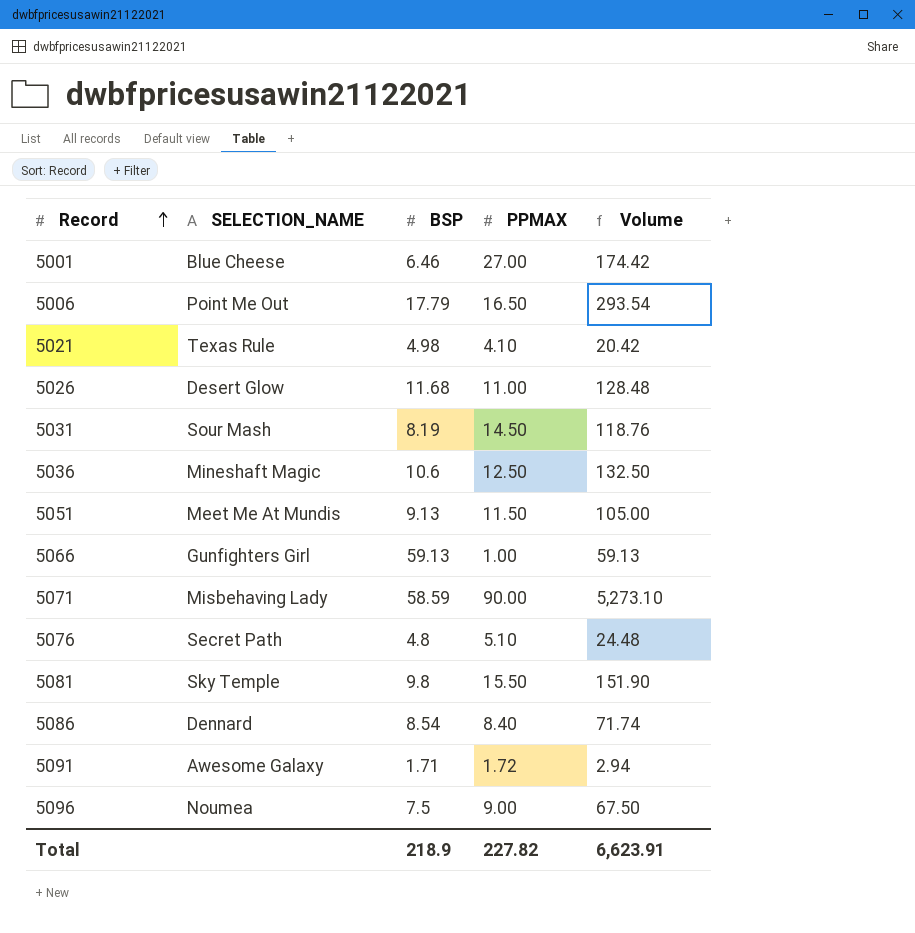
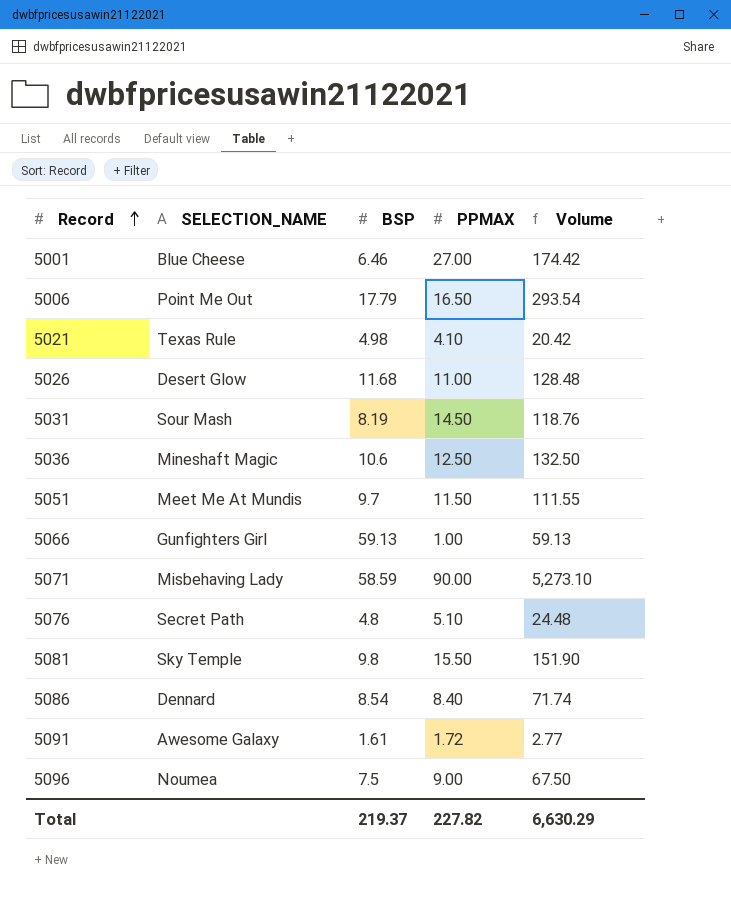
5051 | BSP: 9.13 -> 9.7
5051 | Volume: 105.00 -> 111.55
5091 | BSP: 1.71 -> 1.61
5091 | Volume: 2.94 -> 2.77
Total | BSP: 218.9 -> 219.37
Total | Volume: 6,623.91 -> 6,630.29

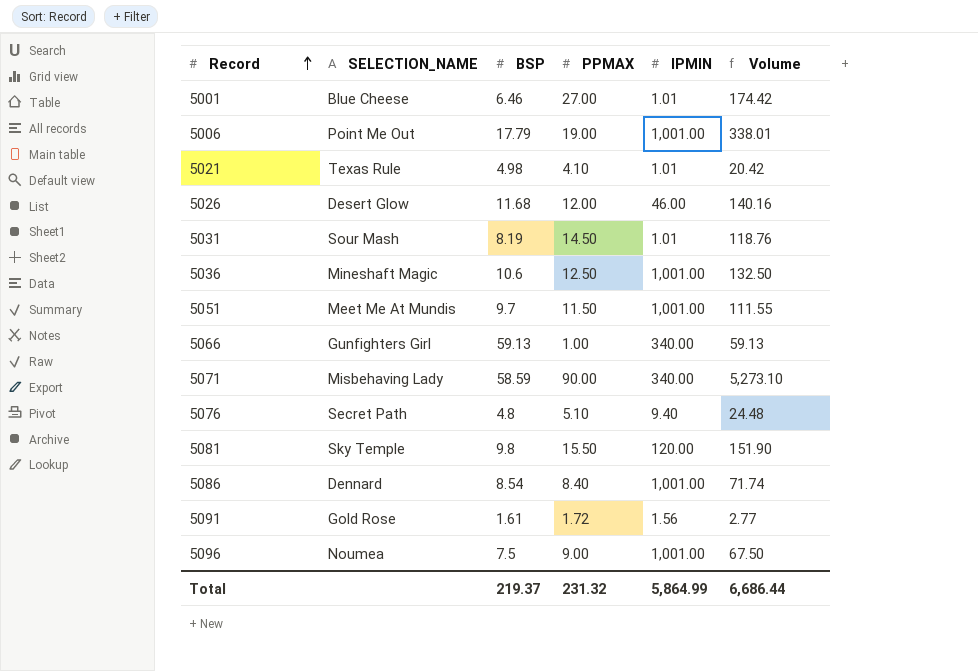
column IPMIN | position: none -> 5
5006 | PPMAX: 16.50 -> 19.00
5006 | Volume: 293.54 -> 338.01
5026 | PPMAX: 11.00 -> 12.00
5026 | Volume: 128.48 -> 140.16
5091 | SELECTION_NAME: Awesome Galaxy -> Gold Rose
Total | PPMAX: 227.82 -> 231.32
Total | Volume: 6,630.29 -> 6,686.44

